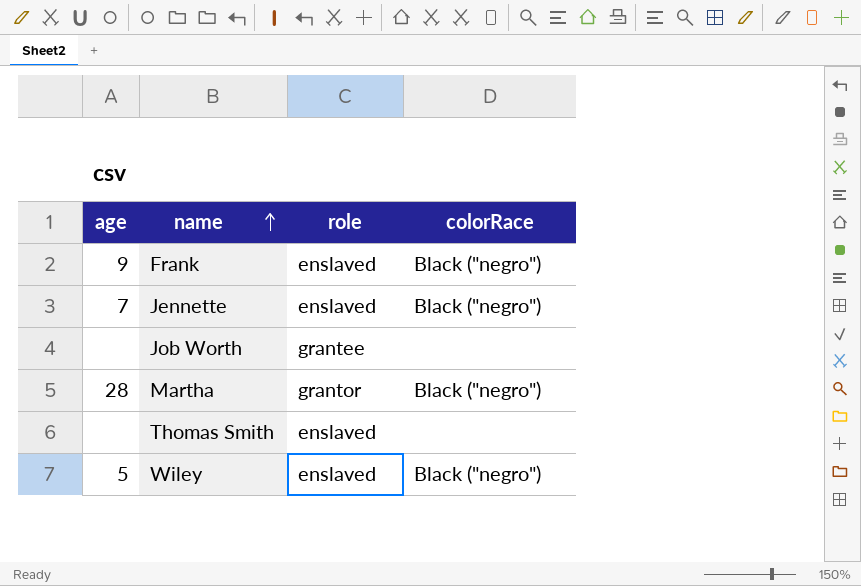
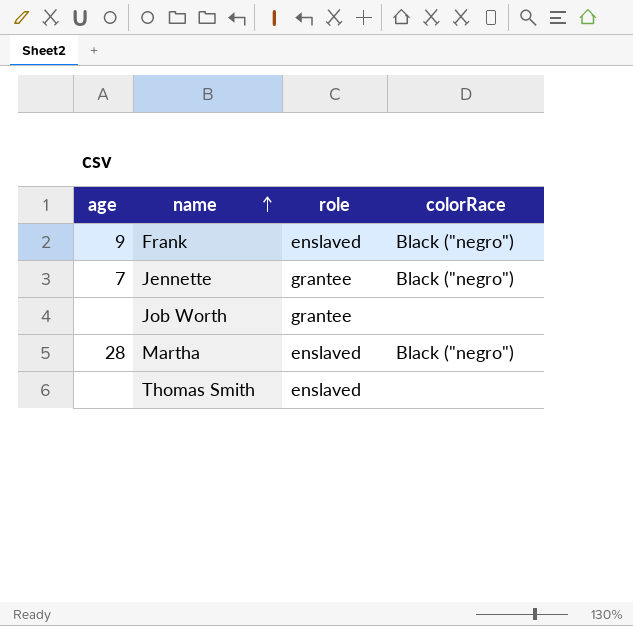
row Wiley: 5 | enslaved | Black ("negro") -> none
Jennette | role: enslaved -> grantee
Martha | role: grantor -> enslaved

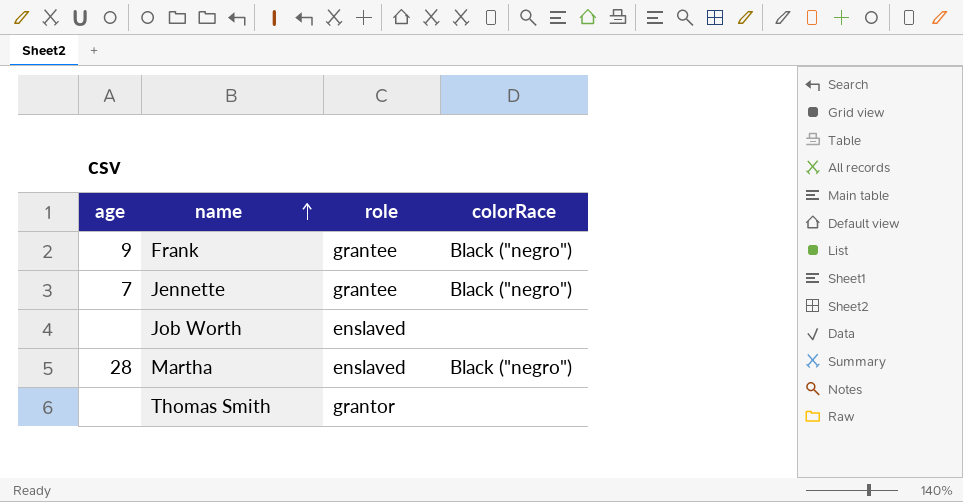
Frank | role: enslaved -> grantee
Job Worth | role: grantee -> enslaved
Thomas Smith | role: enslaved -> grantor

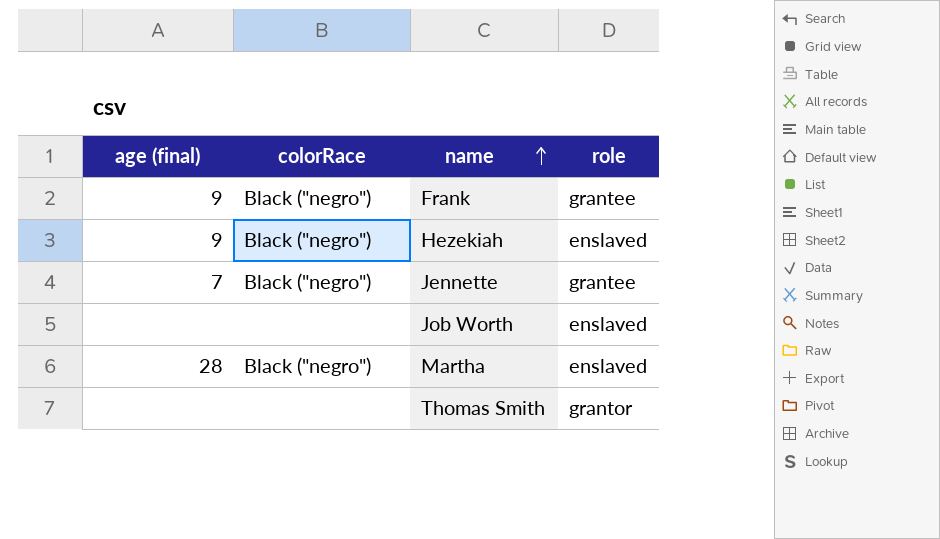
column name: age -> age (final)
column colorRace | position: 4 -> 2
row Hezekiah: none -> 9 | Black ("negro") | enslaved

